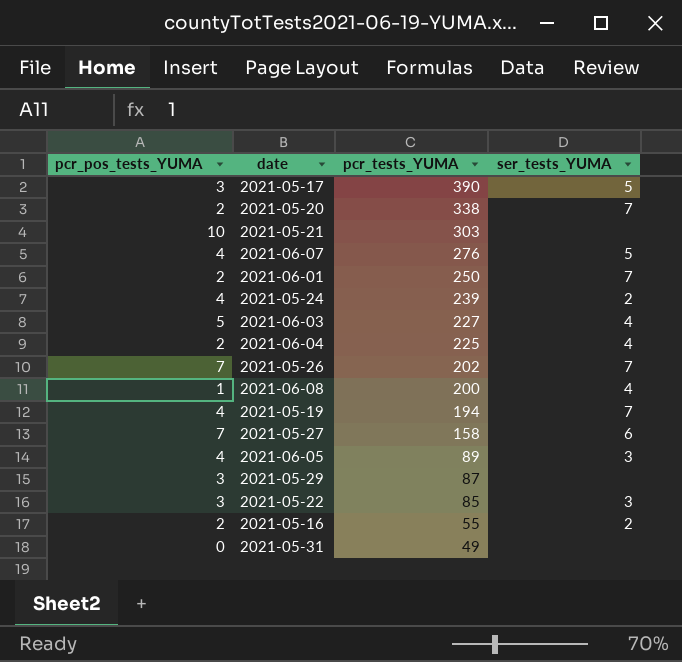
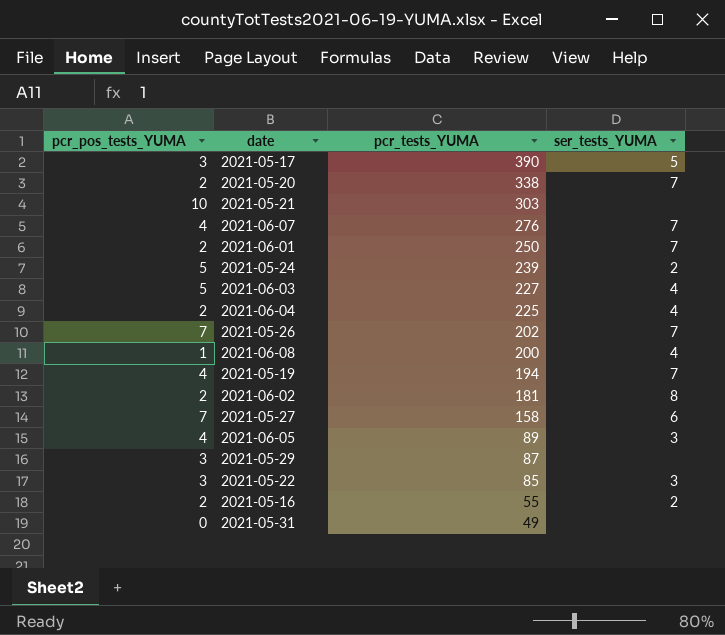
2021-06-07 | ser_tests_YUMA: 5 -> 7
2021-05-24 | pcr_pos_tests_YUMA: 4 -> 5
row 2021-06-02: none -> 2 | 181 | 8

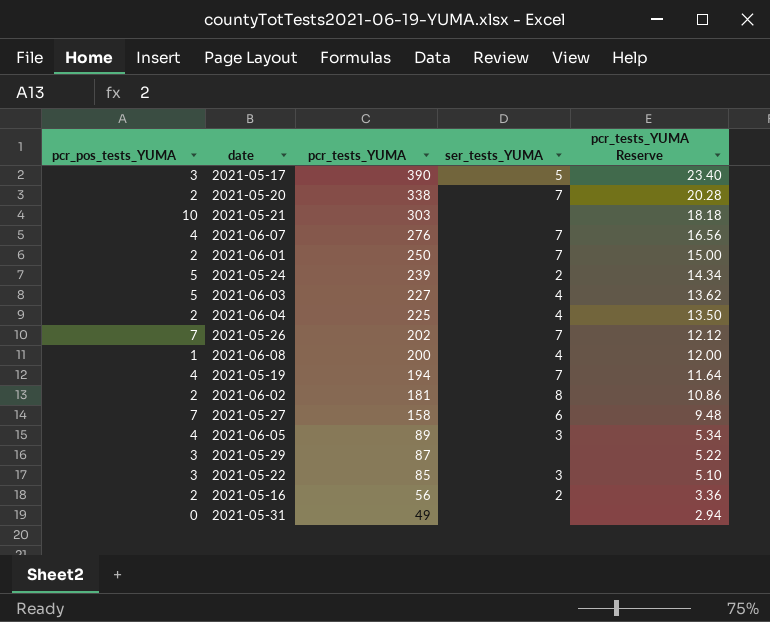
column pcr_tests_YUMA Reserve | formula: none -> [pcr_tests_YUMA] * 0.06
2021-05-16 | pcr_tests_YUMA: 55 -> 56

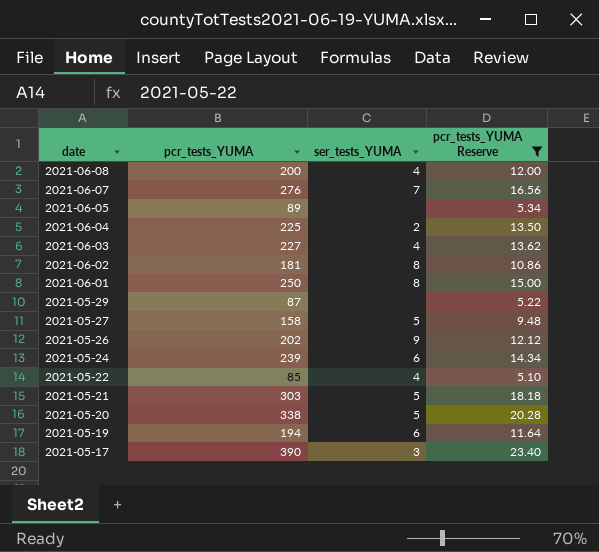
filter: none -> pcr_tests_YUMA Reserve >= 5.10
row order: pcr_tests_YUMA descending -> date descending
column pcr_pos_tests_YUMA | position: 1 -> none
2021-06-05 | ser_tests_YUMA: 3 -> none
2021-06-04 | ser_tests_YUMA: 4 -> 2
2021-06-01 | ser_tests_YUMA: 7 -> 8
2021-05-27 | ser_tests_YUMA: 6 -> 5
2021-05-26 | ser_tests_YUMA: 7 -> 9
2021-05-24 | ser_tests_YUMA: 2 -> 6
2021-05-22 | ser_tests_YUMA: 3 -> 4
2021-05-21 | ser_tests_YUMA: none -> 5
2021-05-20 | ser_tests_YUMA: 7 -> 5
2021-05-19 | ser_tests_YUMA: 7 -> 6
2021-05-17 | ser_tests_YUMA: 5 -> 3

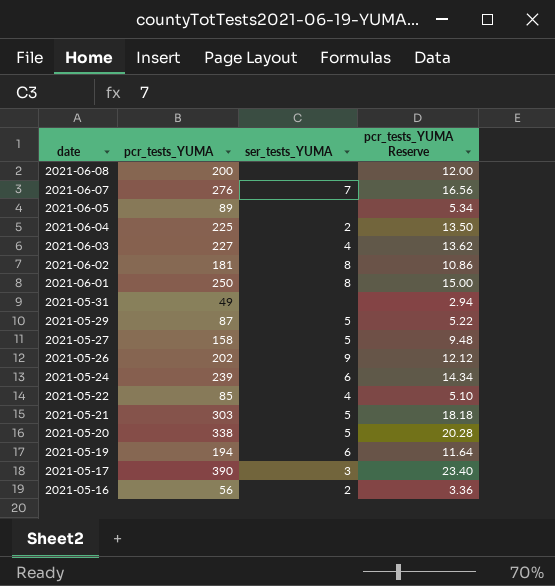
filter: pcr_tests_YUMA Reserve >= 5.10 -> none
2021-06-08 | ser_tests_YUMA: 4 -> none
2021-05-29 | ser_tests_YUMA: none -> 5

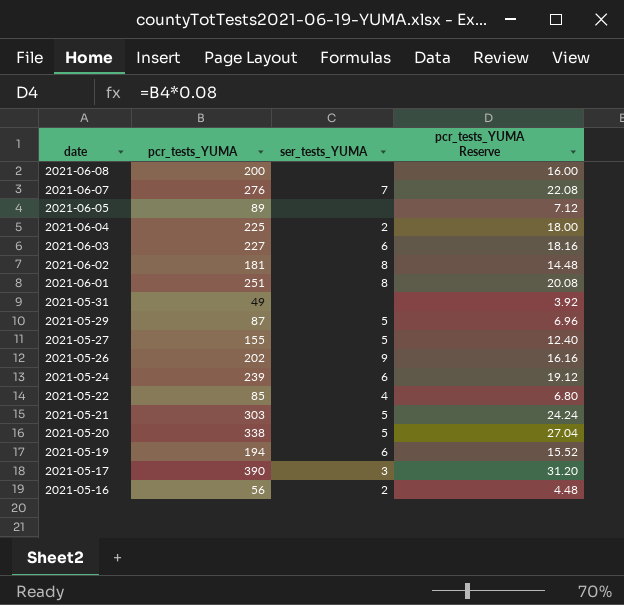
column pcr_tests_YUMA Reserve | formula: [pcr_tests_YUMA] * 0.06 -> [pcr_tests_YUMA] * 0.08
2021-06-03 | ser_tests_YUMA: 4 -> 6
2021-06-01 | pcr_tests_YUMA: 250 -> 251
2021-05-27 | pcr_tests_YUMA: 158 -> 155

